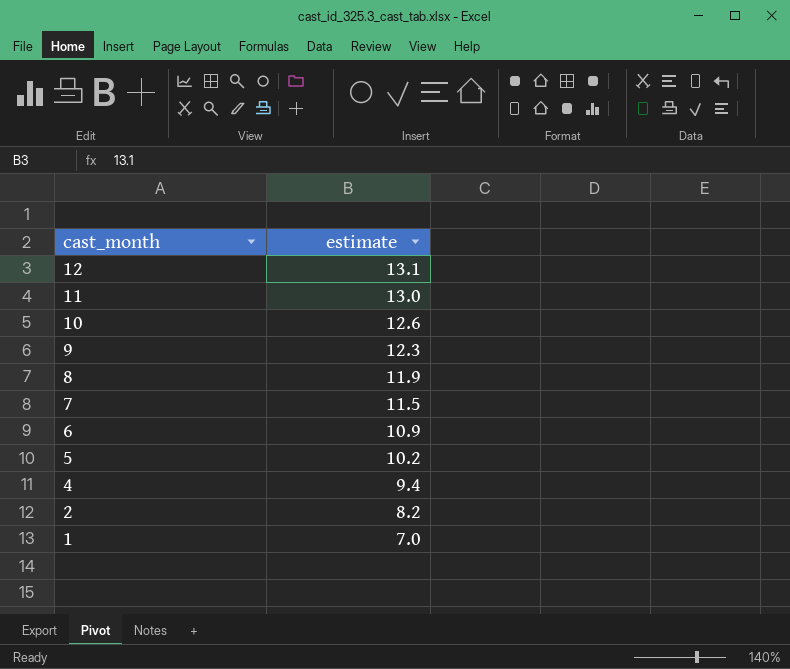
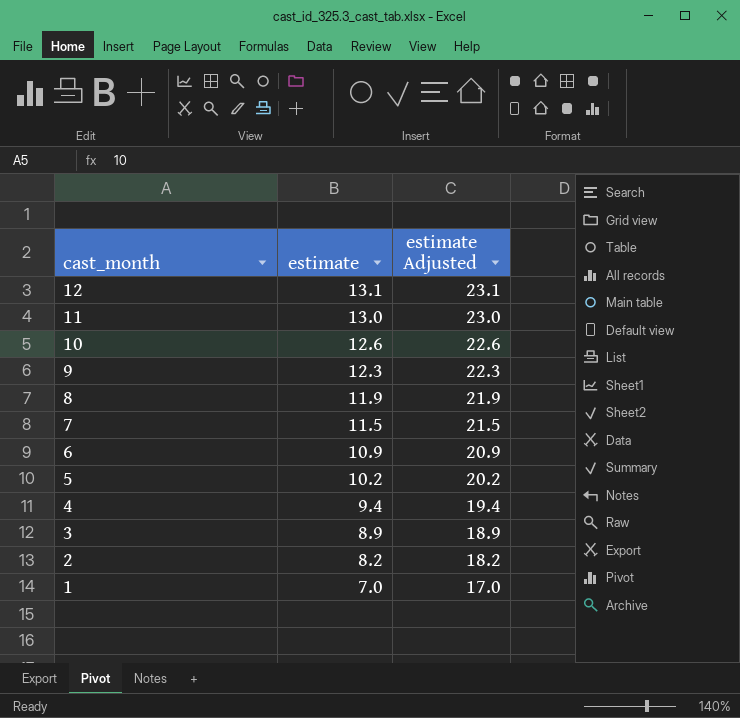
column estimate Adjusted | formula: none -> [estimate] + 10
row 3: none -> 8.9 | 18.9

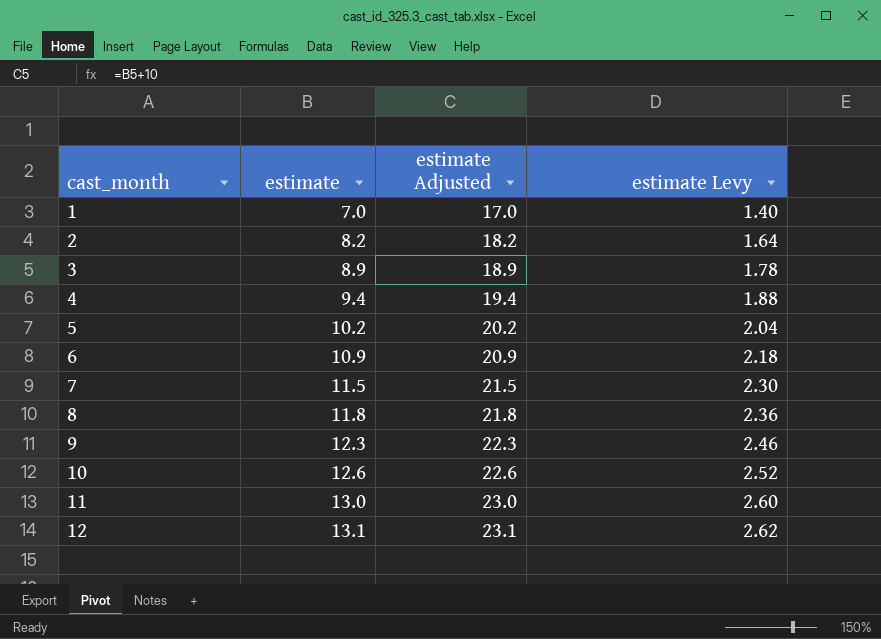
row order: cast_month descending -> cast_month ascending
column estimate Levy | formula: none -> [estimate] * 0.2
8 | estimate: 11.9 -> 11.8
8 | estimate Adjusted: 21.9 -> 21.8

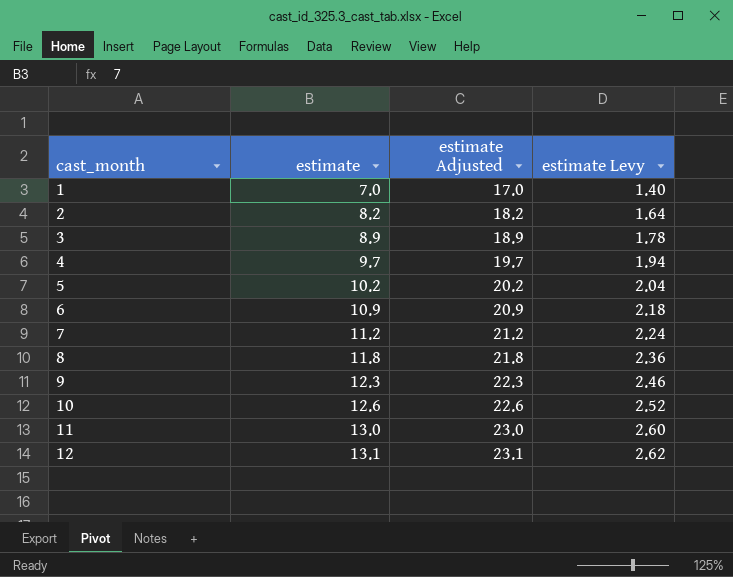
4 | estimate: 9.4 -> 9.7
4 | estimate Adjusted: 19.4 -> 19.7
4 | estimate Levy: 1.88 -> 1.94
7 | estimate: 11.5 -> 11.2
7 | estimate Adjusted: 21.5 -> 21.2
7 | estimate Levy: 2.30 -> 2.24

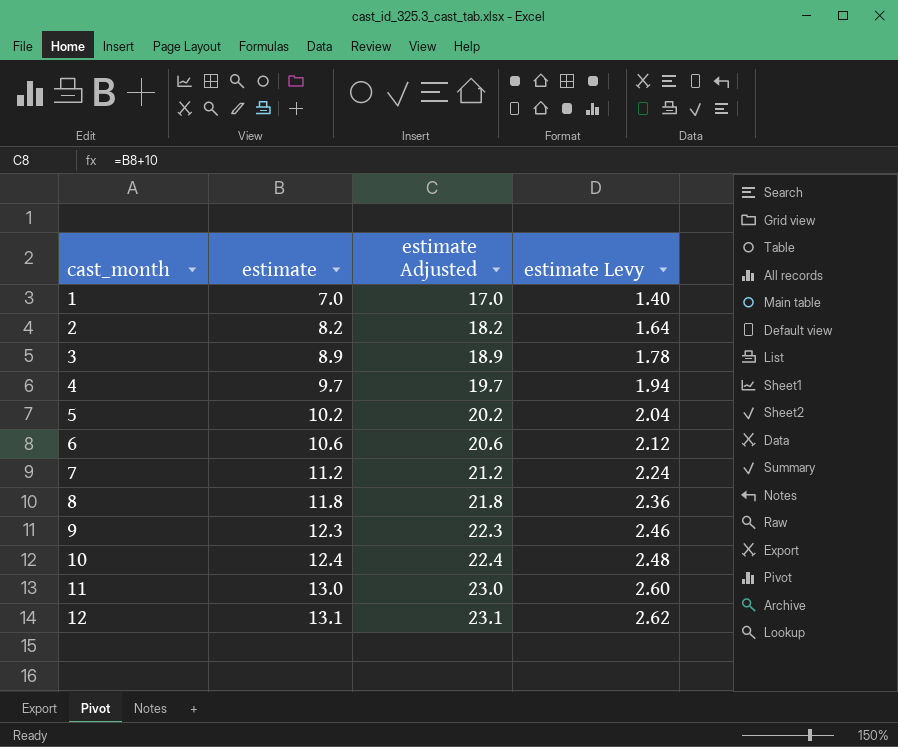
6 | estimate: 10.9 -> 10.6
6 | estimate Adjusted: 20.9 -> 20.6
6 | estimate Levy: 2.18 -> 2.12
10 | estimate: 12.6 -> 12.4
10 | estimate Adjusted: 22.6 -> 22.4
10 | estimate Levy: 2.52 -> 2.48

